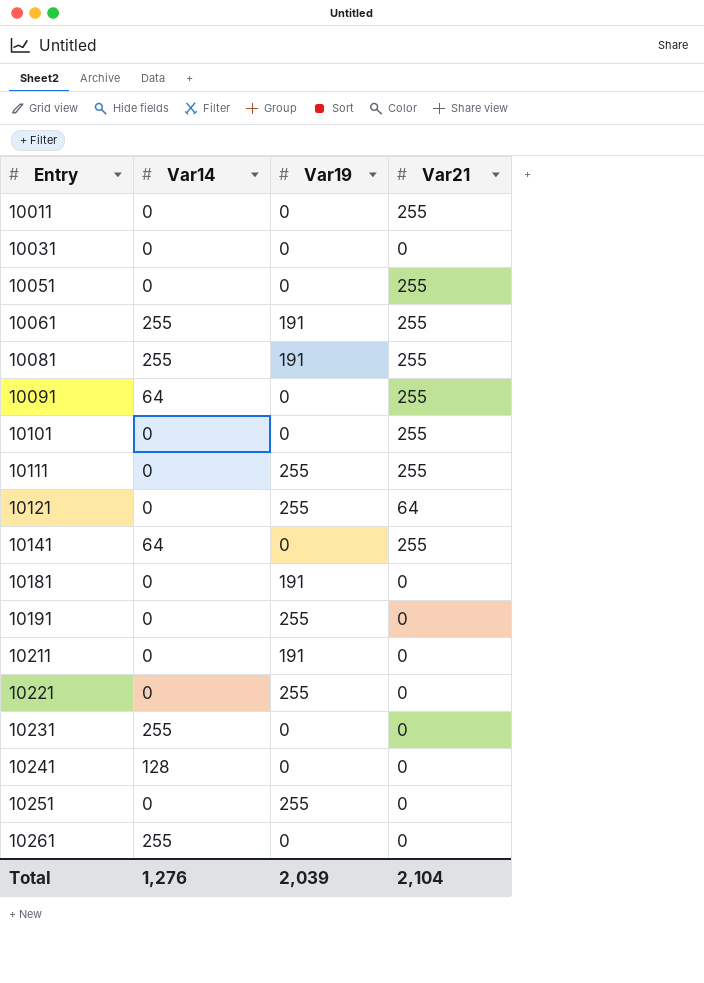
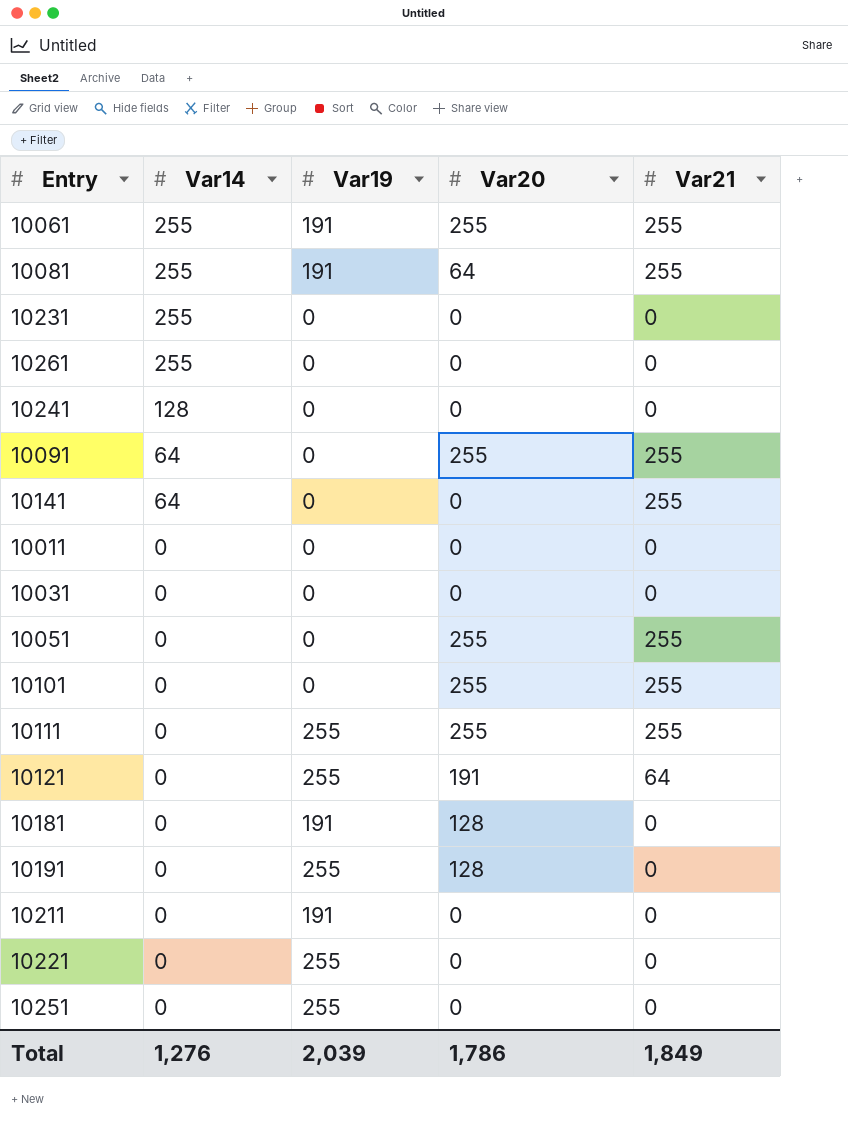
row order: Entry ascending -> Var14 descending
column Var20 | position: none -> 4
10011 | Var21: 255 -> 0
Total | Var21: 2,104 -> 1,849

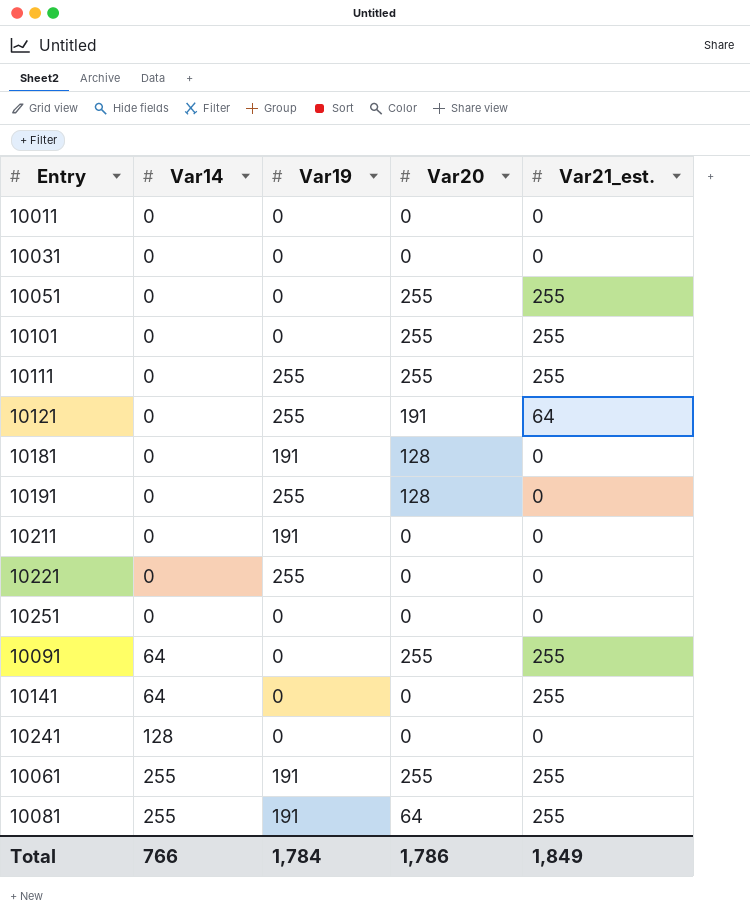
row order: Var14 descending -> Var14 ascending
column name: Var21 -> Var21_est.
row 10231: 255 | 0 | 0 | 0 -> none
row 10261: 255 | 0 | 0 | 0 -> none
10251 | Var19: 255 -> 0
Total | Var14: 1,276 -> 766
Total | Var19: 2,039 -> 1,784

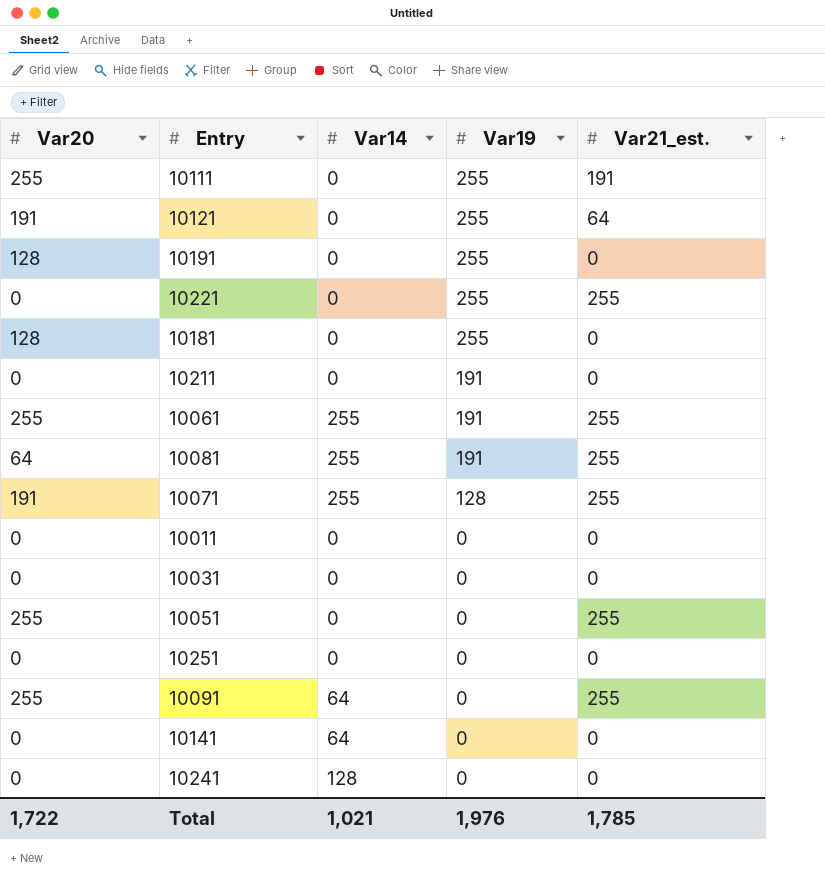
row order: Var14 ascending -> Var19 descending
column Var20 | position: 4 -> 1
row 10101: 0 | 0 | 255 | 255 -> none
10111 | Var21_est.: 255 -> 191
10221 | Var21_est.: 0 -> 255
10181 | Var19: 191 -> 255
row 10071: none -> 191 | 255 | 128 | 255
10141 | Var21_est.: 255 -> 0
Total | Var20: 1,786 -> 1,722
Total | Var14: 766 -> 1,021
Total | Var19: 1,784 -> 1,976
Total | Var21_est.: 1,849 -> 1,785

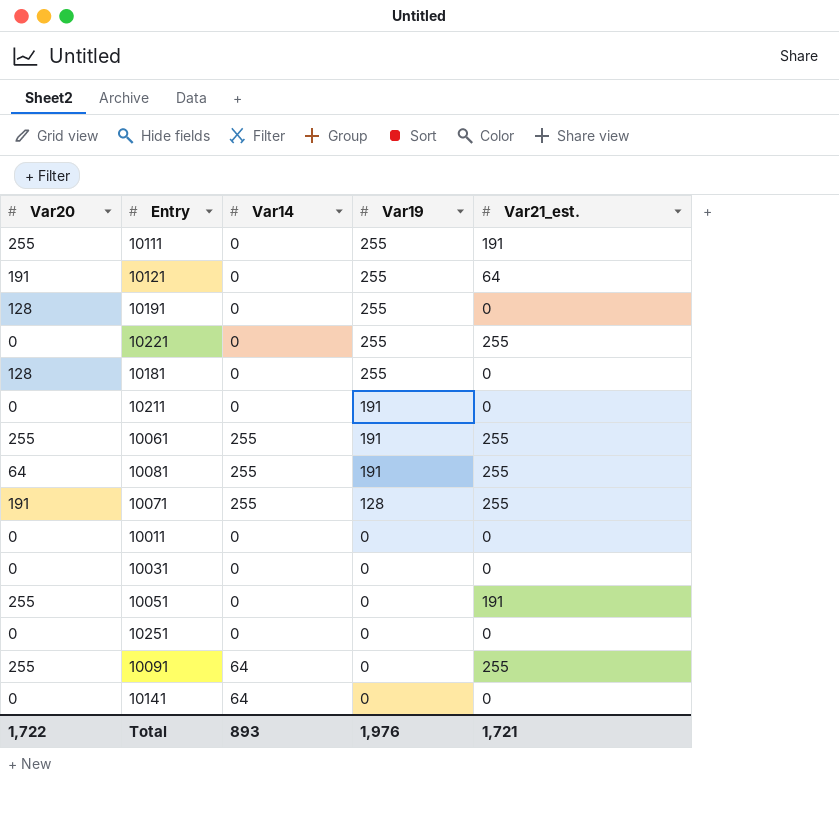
row 10241: 0 | 128 | 0 | 0 -> none
10051 | Var21_est.: 255 -> 191
Total | Var14: 1,021 -> 893
Total | Var21_est.: 1,785 -> 1,721

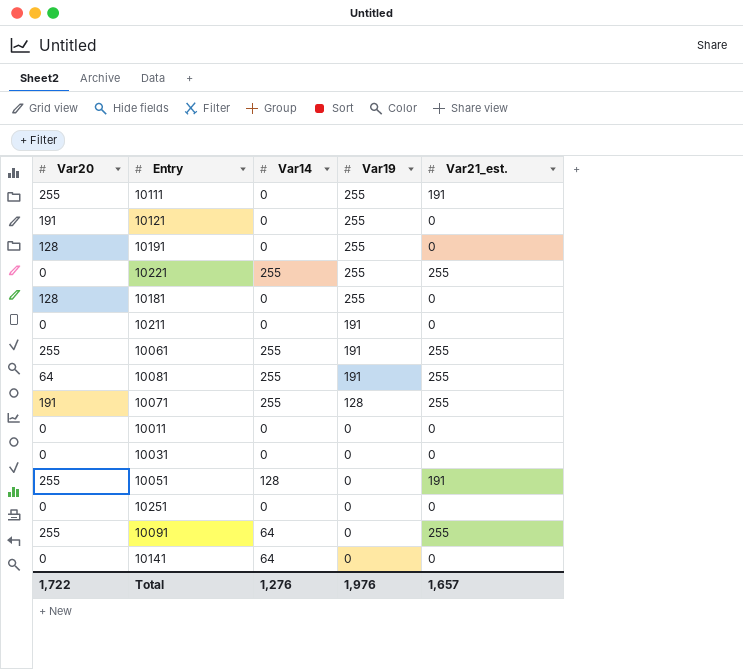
10121 | Var21_est.: 64 -> 0
10221 | Var14: 0 -> 255
10051 | Var14: 0 -> 128
Total | Var14: 893 -> 1,276
Total | Var21_est.: 1,721 -> 1,657

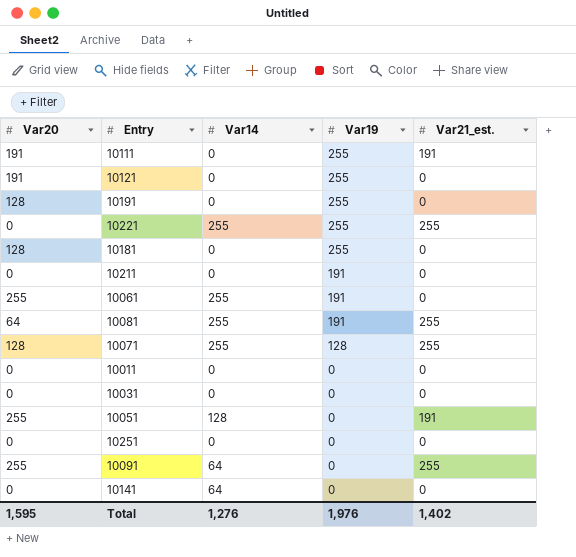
10111 | Var20: 255 -> 191
10061 | Var21_est.: 255 -> 0
10071 | Var20: 191 -> 128
Total | Var20: 1,722 -> 1,595
Total | Var21_est.: 1,657 -> 1,402

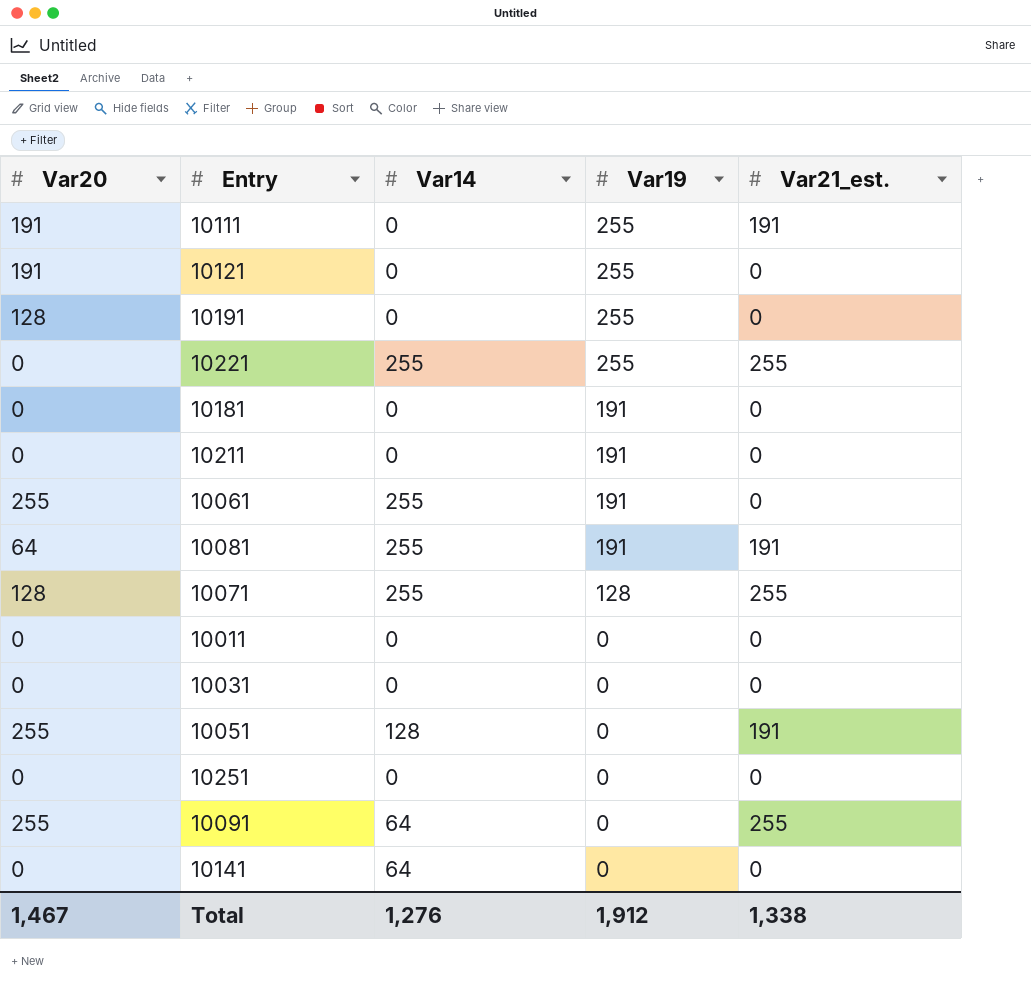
10181 | Var20: 128 -> 0
10181 | Var19: 255 -> 191
10081 | Var21_est.: 255 -> 191
Total | Var20: 1,595 -> 1,467
Total | Var19: 1,976 -> 1,912
Total | Var21_est.: 1,402 -> 1,338

